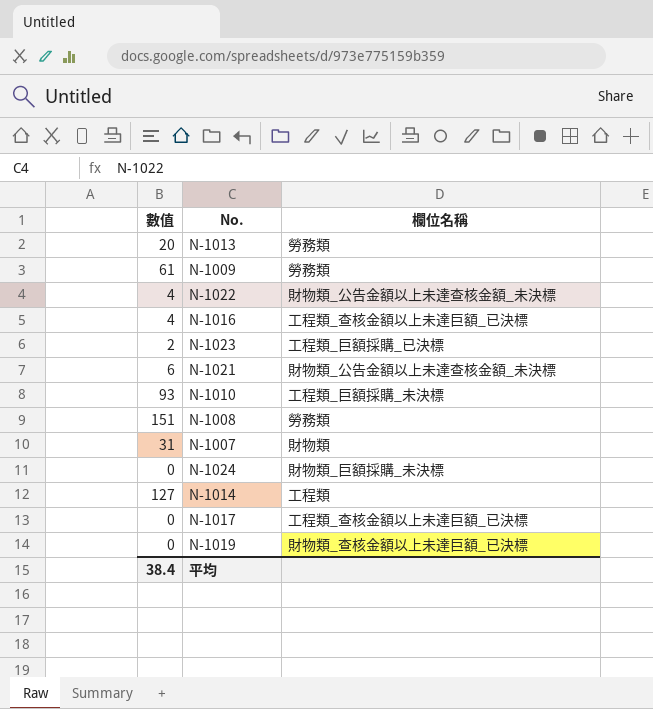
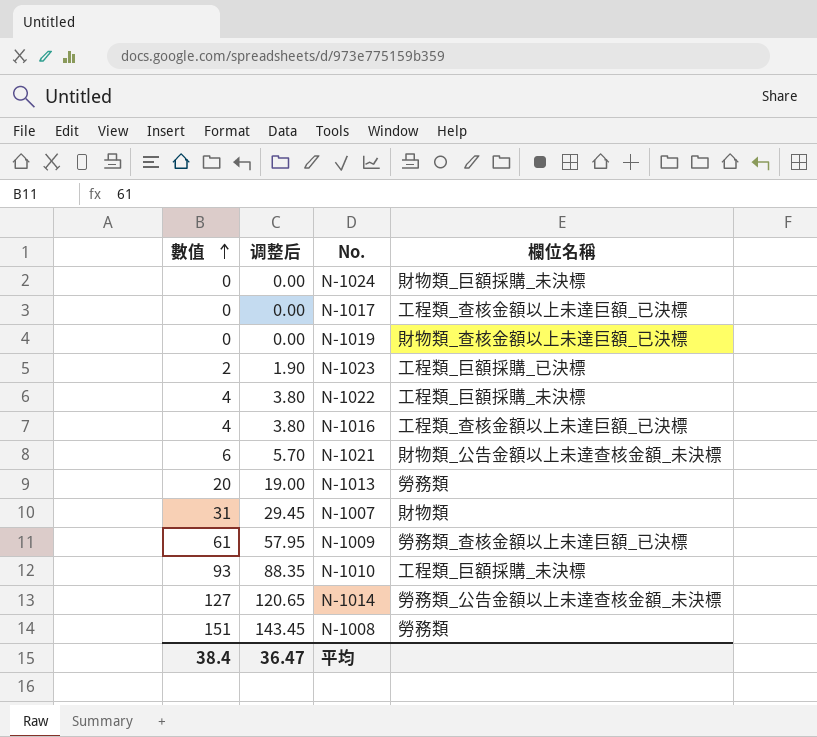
row order: none -> 數值 ascending
column 调整后 | formula: none -> [數值] * 0.95
N-1022 | 欄位名稱: 財物類_公告金額以上未達查核金額_未決標 -> 工程類_巨額採購_未決標
N-1009 | 欄位名稱: 勞務類 -> 勞務類_查核金額以上未達巨額_已決標
N-1014 | 欄位名稱: 工程類 -> 勞務類_公告金額以上未達查核金額_未決標

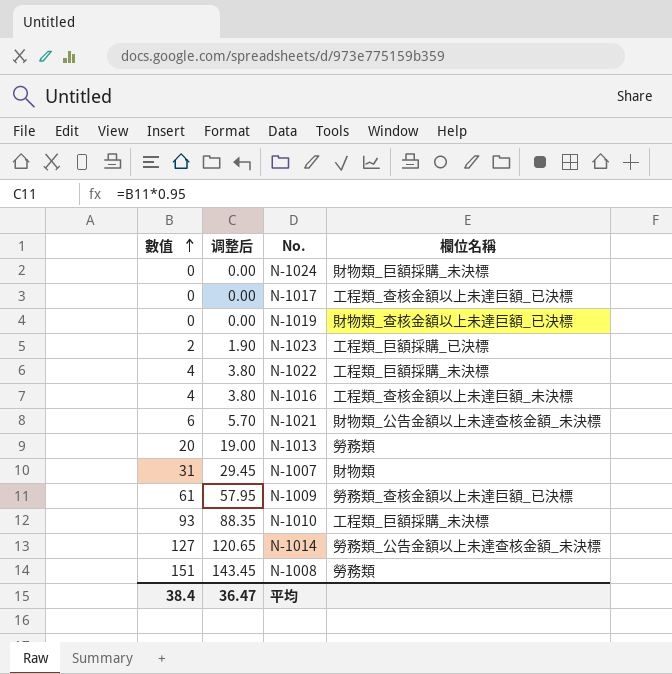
N-1016 | 欄位名稱: 工程類_查核金額以上未達巨額_已決標 -> 工程類_查核金額以上未達巨額_未決標

